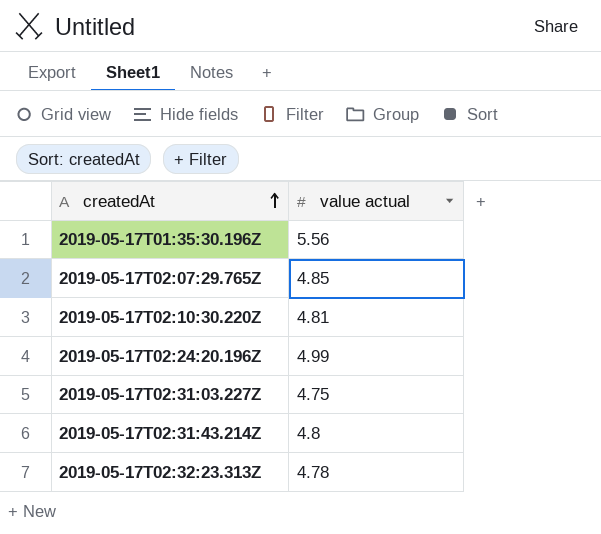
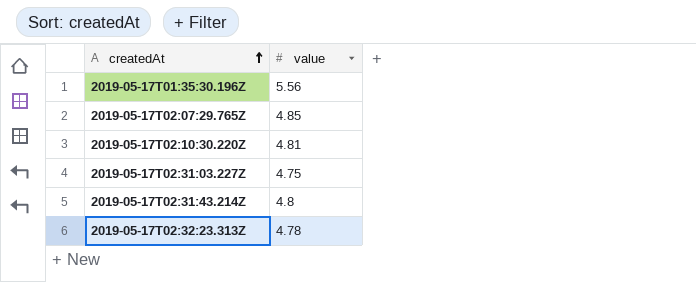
column name: value actual -> value
row 2019-05-17T02:24:20.196Z: 4.99 -> none

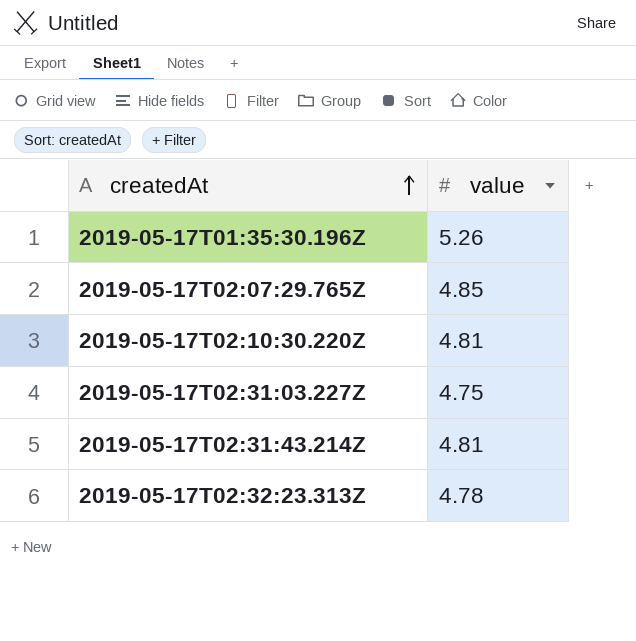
2019-05-17T01:35:30.196Z | value: 5.56 -> 5.26
2019-05-17T02:31:43.214Z | value: 4.8 -> 4.81

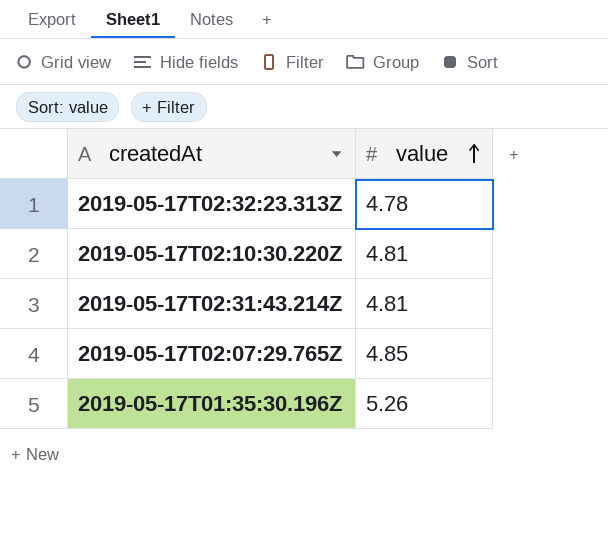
row order: createdAt ascending -> value ascending
row 2019-05-17T02:31:03.227Z: 4.75 -> none

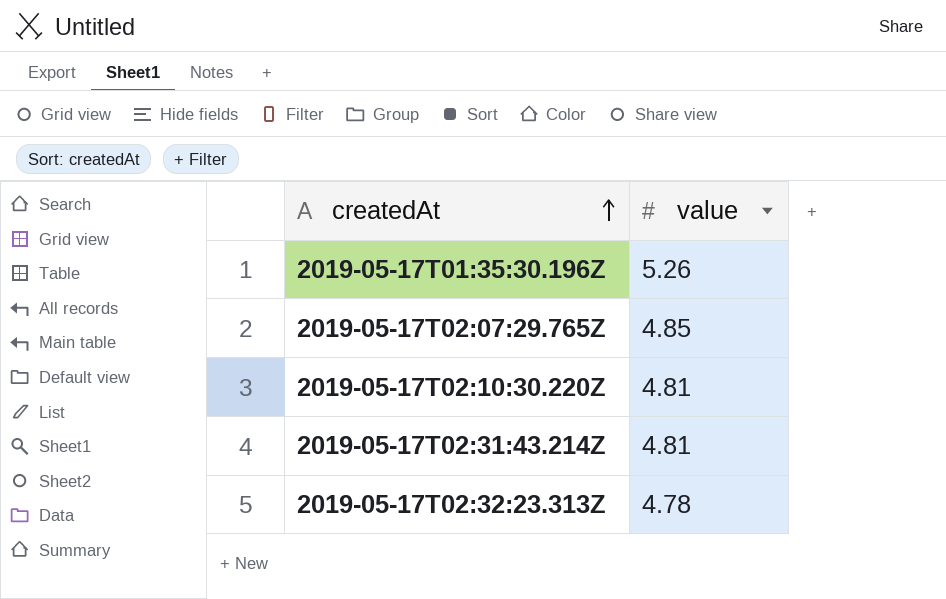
row order: value ascending -> createdAt ascending

